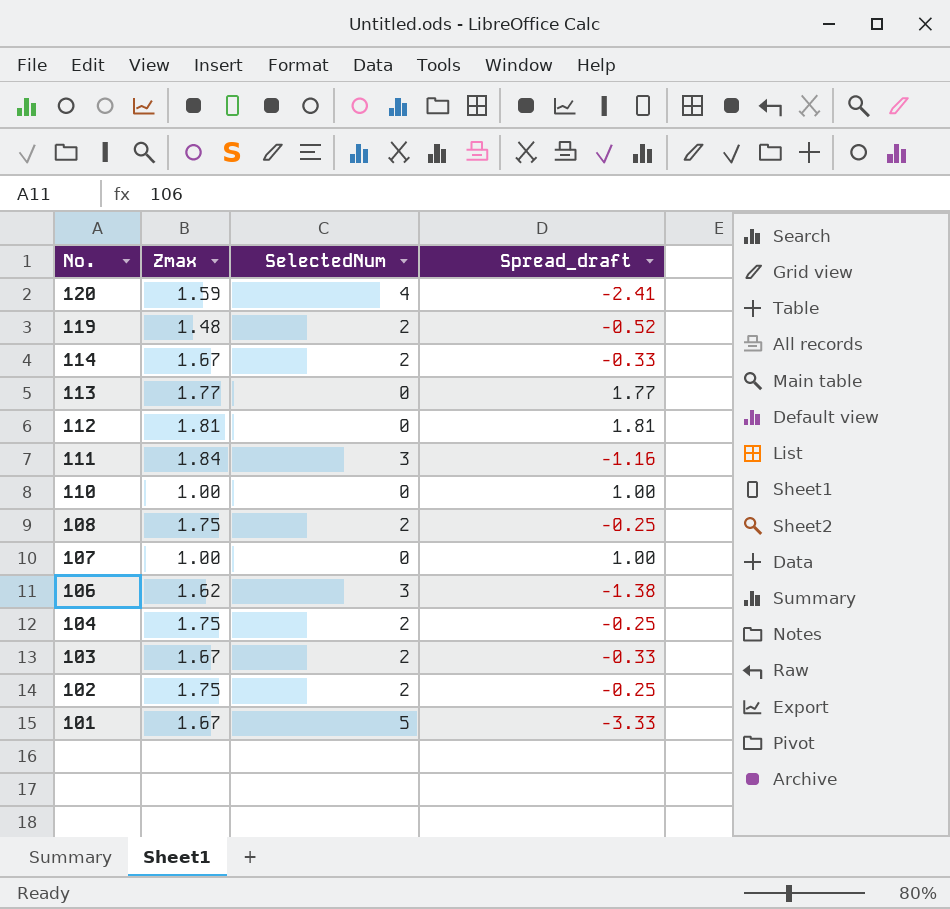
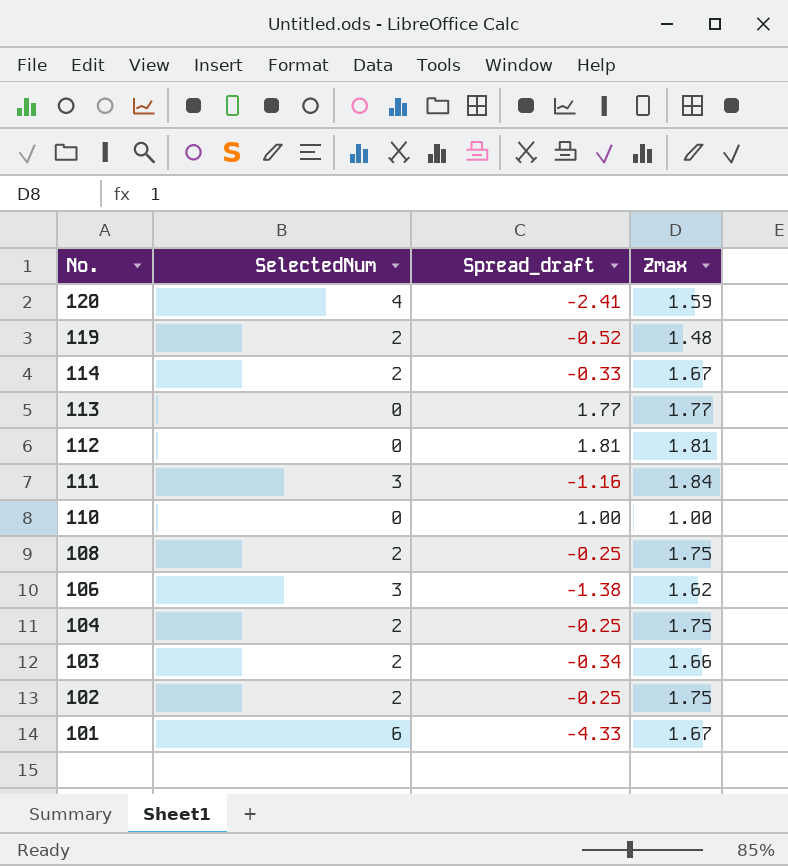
column Zmax | position: 2 -> 4
row 107: 1.00 | 0 | 1.00 -> none
103 | Spread_draft: -0.33 -> -0.34
103 | Zmax: 1.67 -> 1.66
101 | SelectedNum: 5 -> 6
101 | Spread_draft: -3.33 -> -4.33

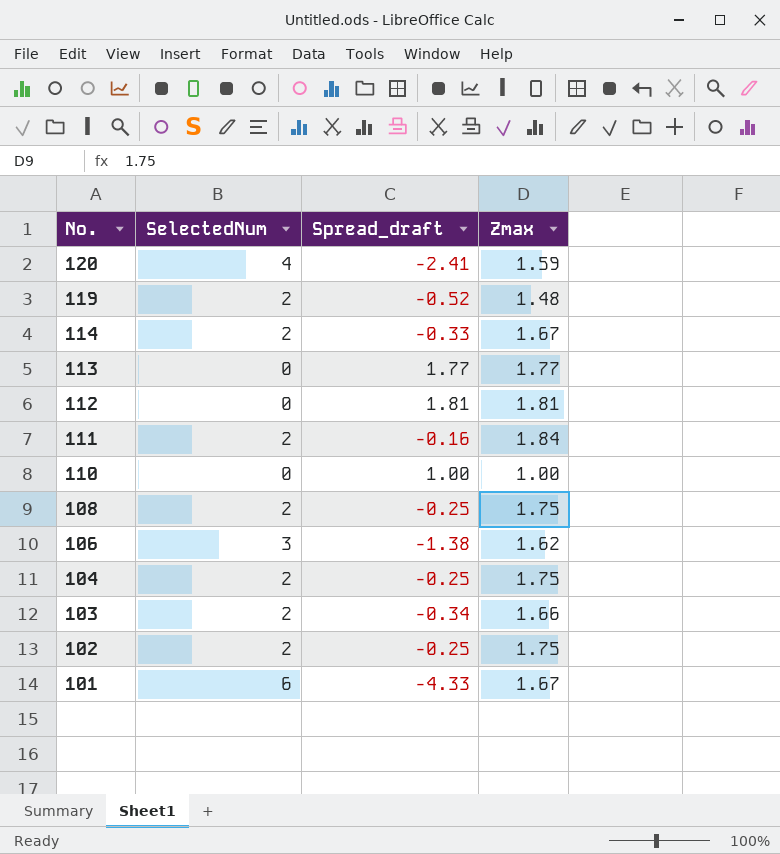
111 | SelectedNum: 3 -> 2
111 | Spread_draft: -1.16 -> -0.16

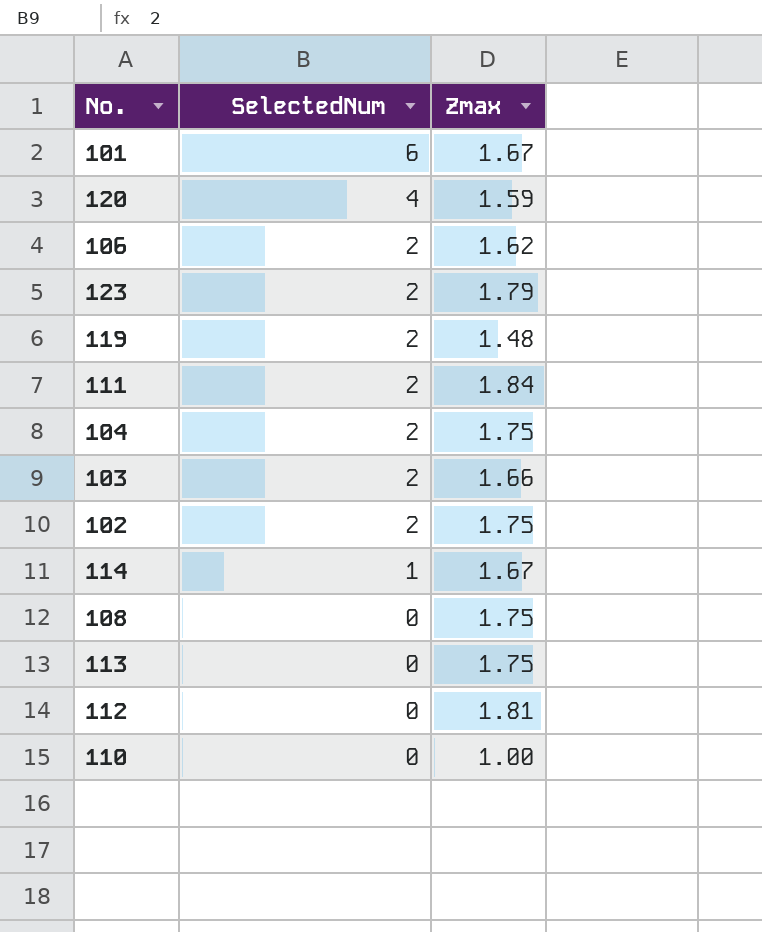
row order: No. descending -> SelectedNum descending
column Spread_draft | formula: [Zmax] - [SelectedNum] -> none
106 | SelectedNum: 3 -> 2
row 123: none -> 2 | 1.79
114 | SelectedNum: 2 -> 1
108 | SelectedNum: 2 -> 0
113 | Zmax: 1.77 -> 1.75

